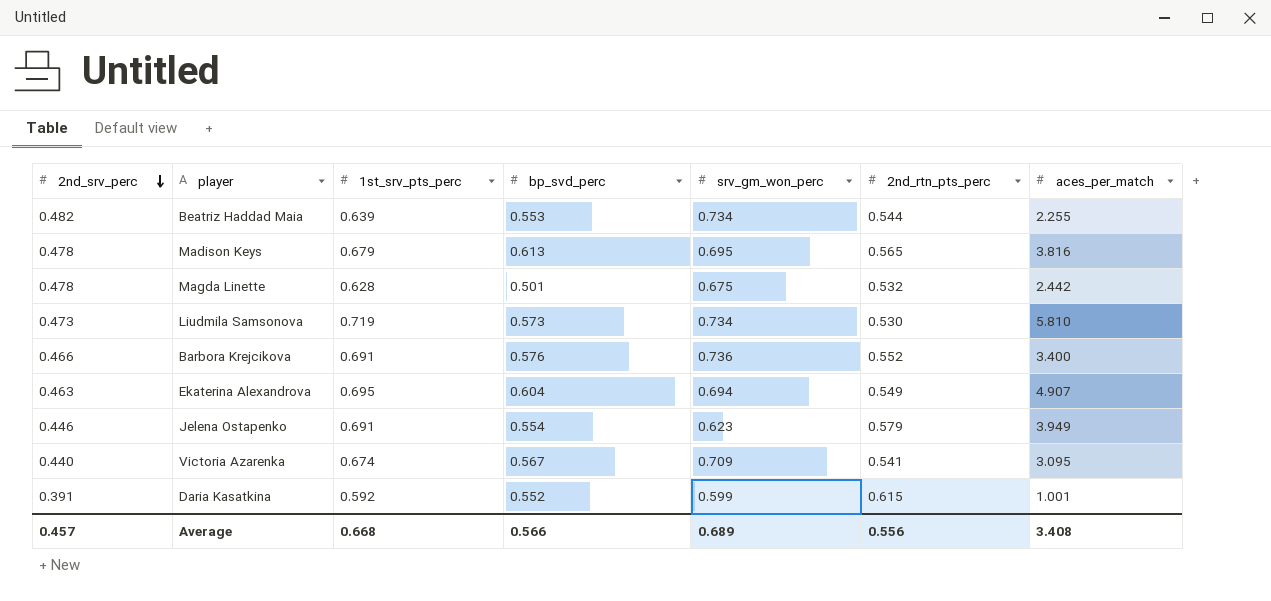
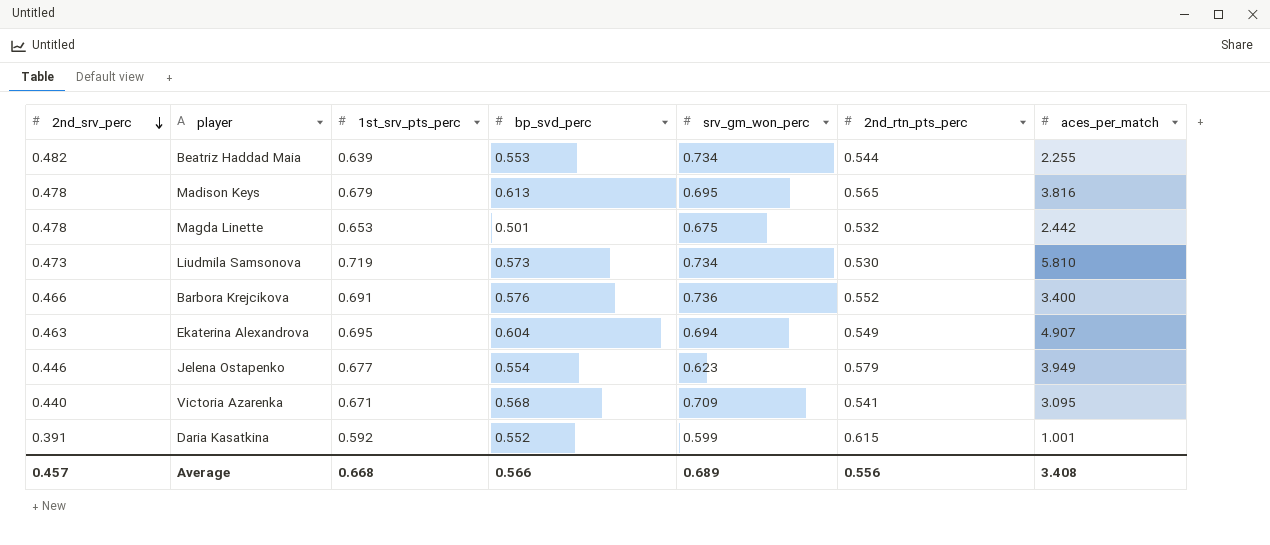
Magda Linette | 1st_srv_pts_perc: 0.628 -> 0.653
Jelena Ostapenko | 1st_srv_pts_perc: 0.691 -> 0.677
Victoria Azarenka | 1st_srv_pts_perc: 0.674 -> 0.671
Victoria Azarenka | bp_svd_perc: 0.567 -> 0.568

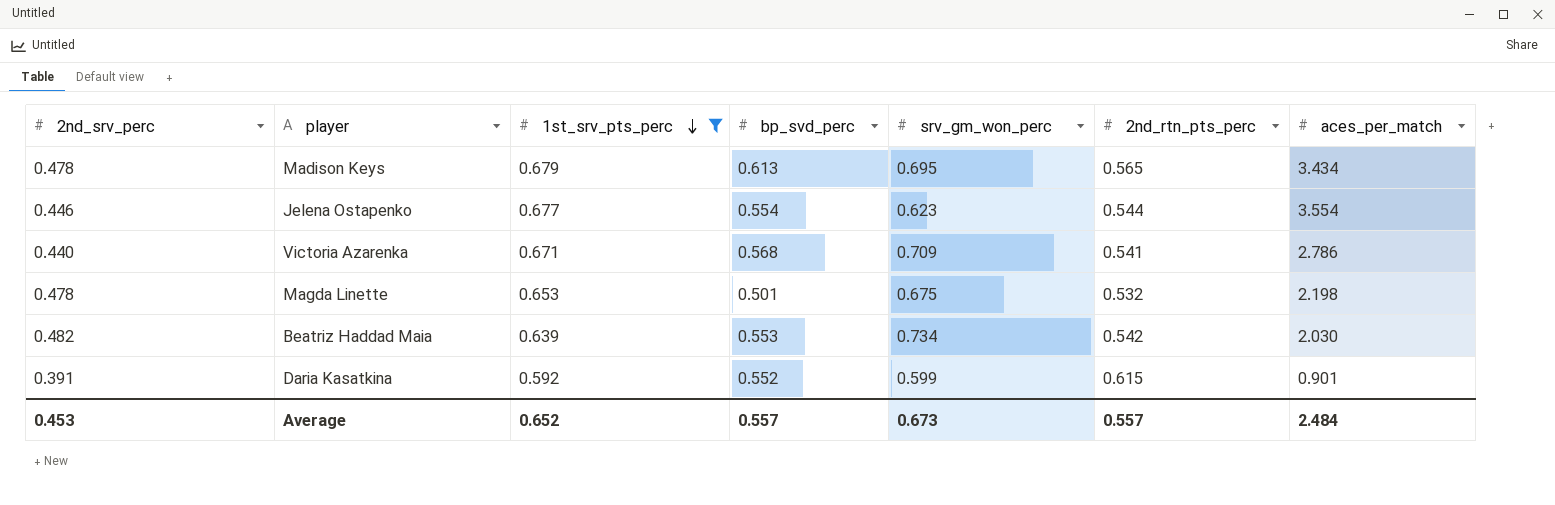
filter: none -> 1st_srv_pts_perc <= 0.679
row order: 2nd_srv_perc descending -> 1st_srv_pts_perc descending
Madison Keys | aces_per_match: 3.816 -> 3.434
Jelena Ostapenko | 2nd_rtn_pts_perc: 0.579 -> 0.544
Jelena Ostapenko | aces_per_match: 3.949 -> 3.554
Victoria Azarenka | aces_per_match: 3.095 -> 2.786
Magda Linette | aces_per_match: 2.442 -> 2.198
Beatriz Haddad Maia | 2nd_rtn_pts_perc: 0.544 -> 0.542
Beatriz Haddad Maia | aces_per_match: 2.255 -> 2.030
Daria Kasatkina | aces_per_match: 1.001 -> 0.901
Average | 2nd_srv_perc: 0.457 -> 0.453
Average | 1st_srv_pts_perc: 0.668 -> 0.652
Average | bp_svd_perc: 0.566 -> 0.557
Average | srv_gm_won_perc: 0.689 -> 0.673
Average | 2nd_rtn_pts_perc: 0.556 -> 0.557
Average | aces_per_match: 3.408 -> 2.484

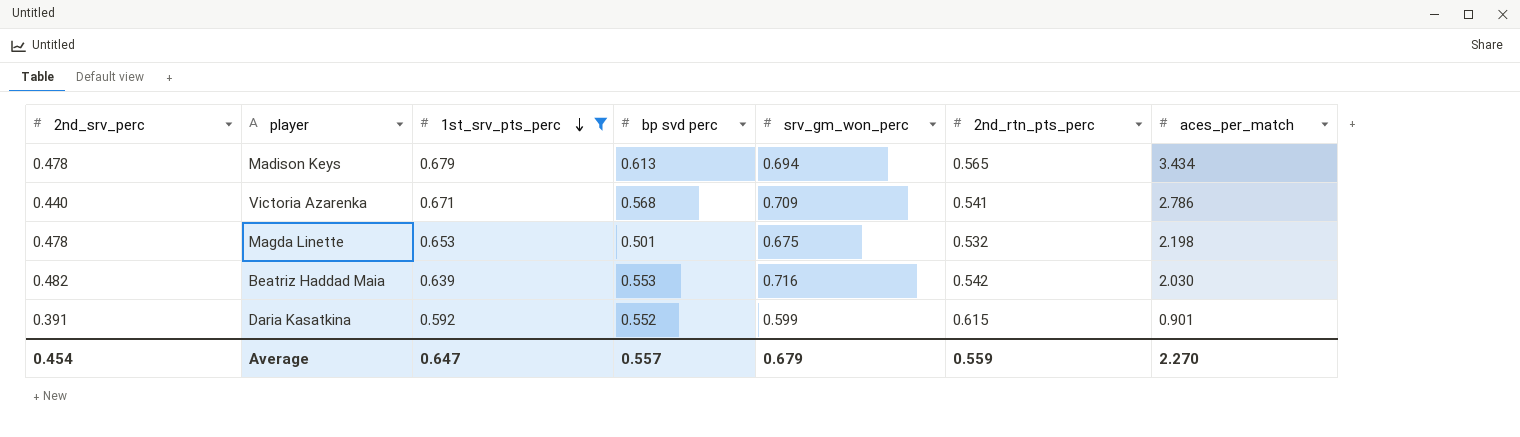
column name: bp_svd_perc -> bp svd perc
row Jelena Ostapenko: 0.446 | 0.677 | 0.554 | 0.623 | 0.544 | 3.554 -> none
Madison Keys | srv_gm_won_perc: 0.695 -> 0.694
Beatriz Haddad Maia | srv_gm_won_perc: 0.734 -> 0.716
Average | 2nd_srv_perc: 0.453 -> 0.454
Average | 1st_srv_pts_perc: 0.652 -> 0.647
Average | srv_gm_won_perc: 0.673 -> 0.679
Average | 2nd_rtn_pts_perc: 0.557 -> 0.559
Average | aces_per_match: 2.484 -> 2.270

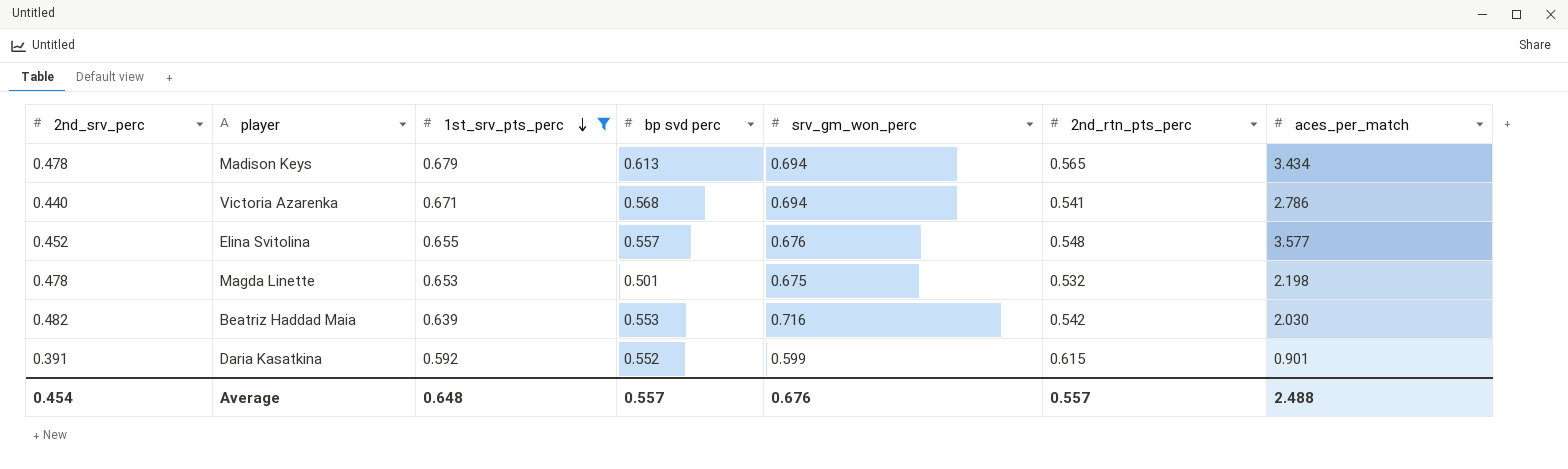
Victoria Azarenka | srv_gm_won_perc: 0.709 -> 0.694
row Elina Svitolina: none -> 0.452 | 0.655 | 0.557 | 0.676 | 0.548 | 3.577
Average | 1st_srv_pts_perc: 0.647 -> 0.648
Average | srv_gm_won_perc: 0.679 -> 0.676
Average | 2nd_rtn_pts_perc: 0.559 -> 0.557
Average | aces_per_match: 2.270 -> 2.488

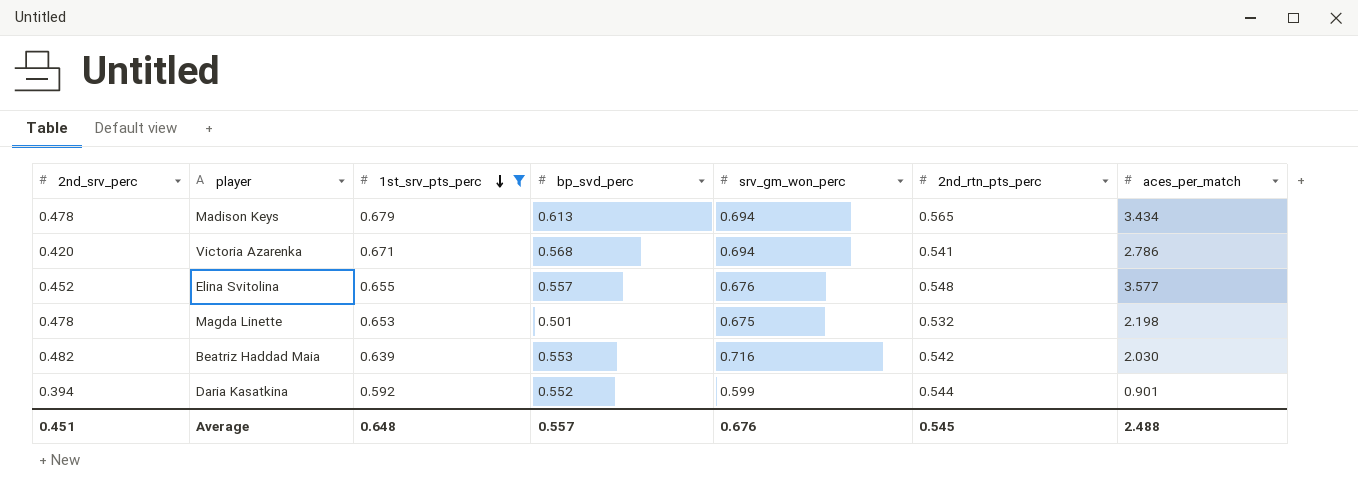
column name: bp svd perc -> bp_svd_perc
Victoria Azarenka | 2nd_srv_perc: 0.440 -> 0.420
Daria Kasatkina | 2nd_srv_perc: 0.391 -> 0.394
Daria Kasatkina | 2nd_rtn_pts_perc: 0.615 -> 0.544
Average | 2nd_srv_perc: 0.454 -> 0.451
Average | 2nd_rtn_pts_perc: 0.557 -> 0.545

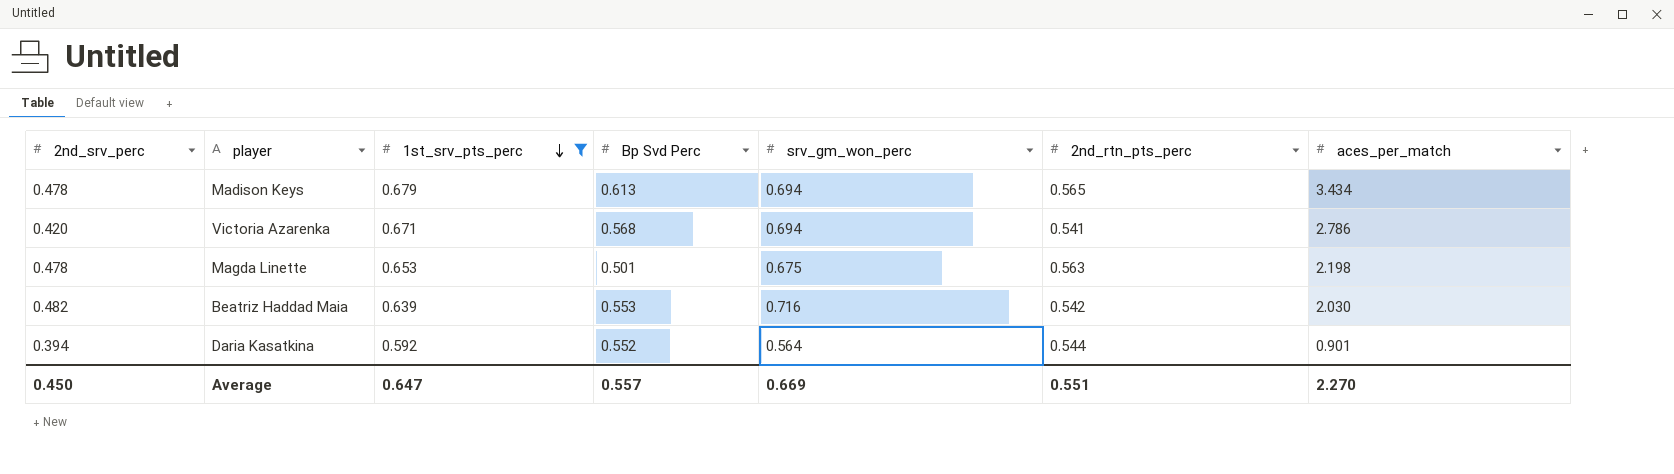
column name: bp_svd_perc -> Bp Svd Perc
row Elina Svitolina: 0.452 | 0.655 | 0.557 | 0.676 | 0.548 | 3.577 -> none
Magda Linette | 2nd_rtn_pts_perc: 0.532 -> 0.563
Daria Kasatkina | srv_gm_won_perc: 0.599 -> 0.564
Average | 2nd_srv_perc: 0.451 -> 0.450
Average | 1st_srv_pts_perc: 0.648 -> 0.647
Average | srv_gm_won_perc: 0.676 -> 0.669
Average | 2nd_rtn_pts_perc: 0.545 -> 0.551
Average | aces_per_match: 2.488 -> 2.270

